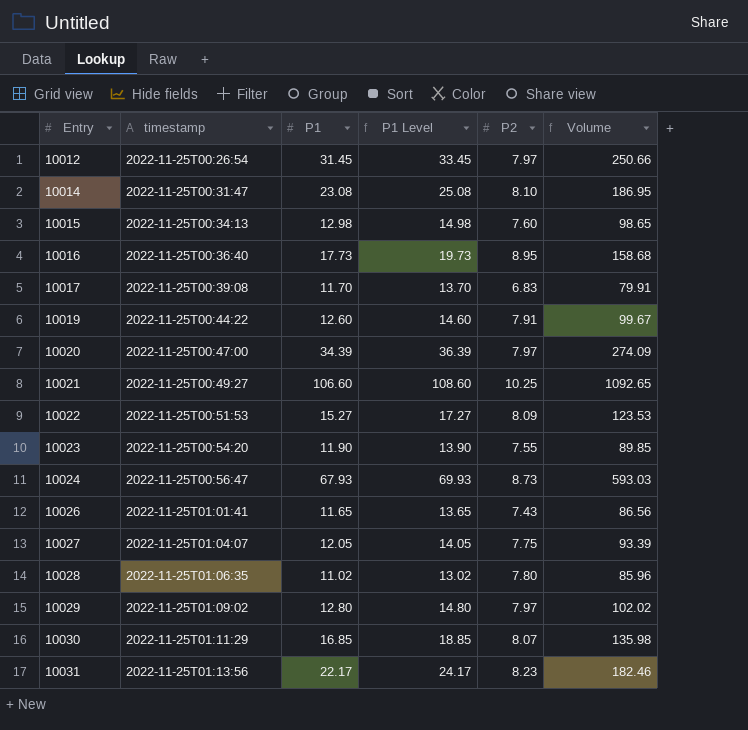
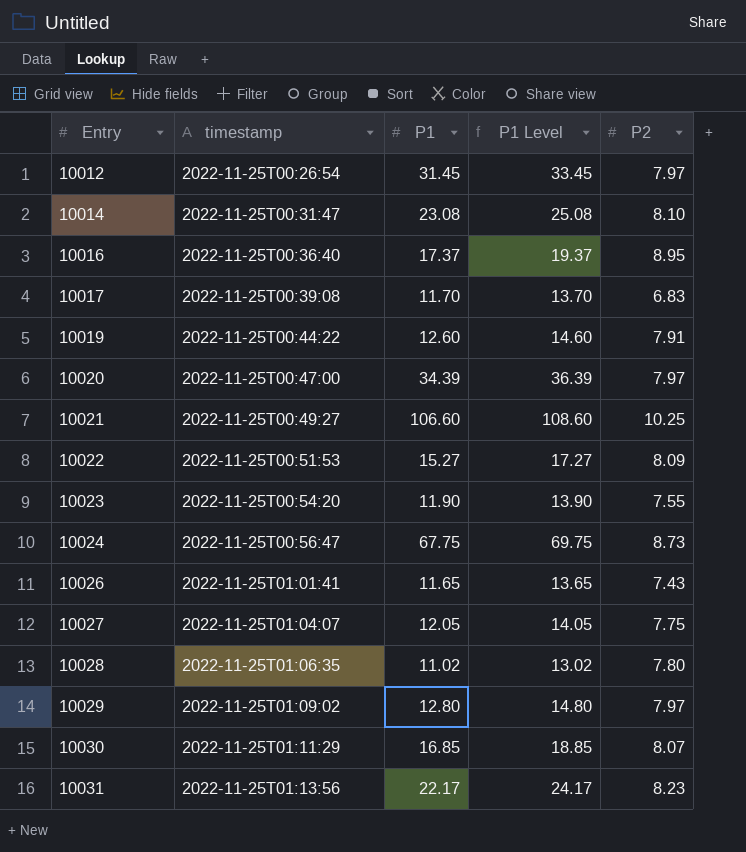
column Volume | formula: [P1] * [P2] -> none
row 10015: 2022-11-25T00:34:13 | 12.98 | 14.98 | 7.60 | 98.65 -> none
10016 | P1: 17.73 -> 17.37
10016 | P1 Level: 19.73 -> 19.37
10024 | P1: 67.93 -> 67.75
10024 | P1 Level: 69.93 -> 69.75

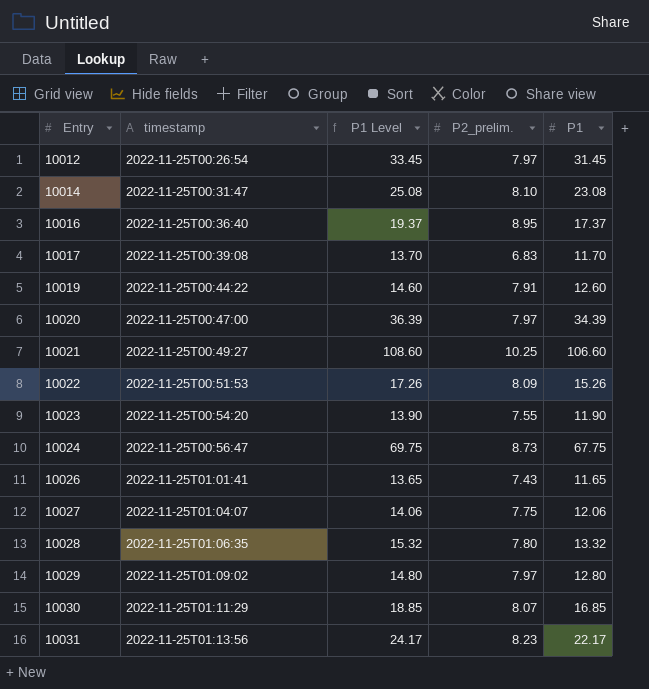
column name: P2 -> P2_prelim.
column P1 | position: 3 -> 5
10022 | P1 Level: 17.27 -> 17.26
10022 | P1: 15.27 -> 15.26
10027 | P1 Level: 14.05 -> 14.06
10027 | P1: 12.05 -> 12.06
10028 | P1 Level: 13.02 -> 15.32
10028 | P1: 11.02 -> 13.32

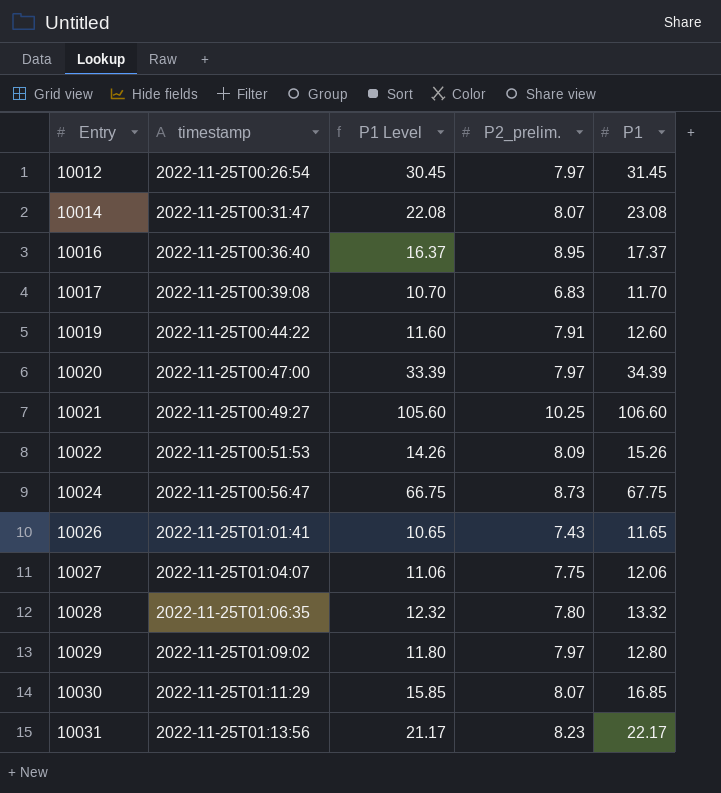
column P1 Level | formula: [P1] + 2 -> [P1] - 1
row 10023: 2022-11-25T00:54:20 | 13.90 | 7.55 | 11.90 -> none
10014 | P2_prelim.: 8.10 -> 8.07

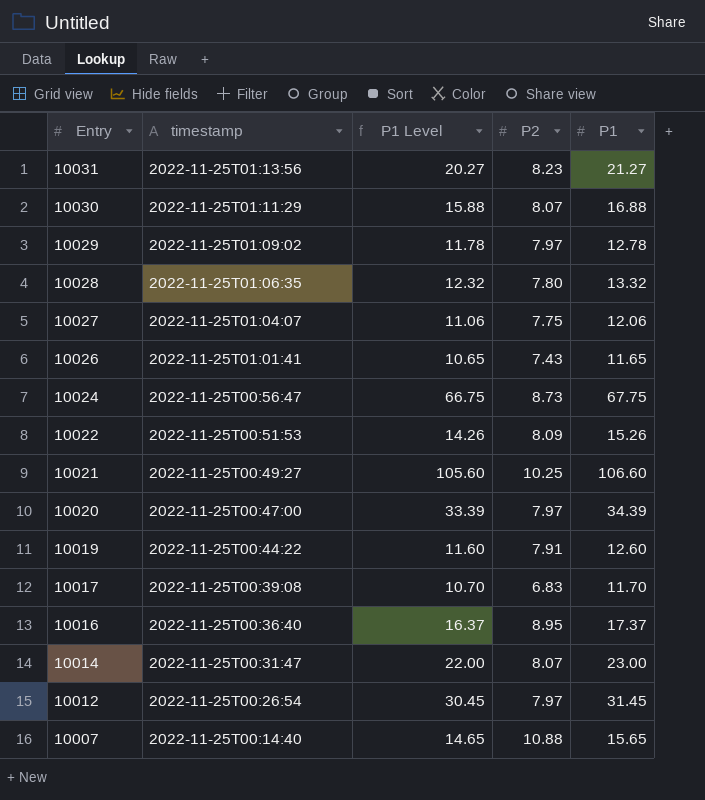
row order: Entry ascending -> Entry descending
column name: P2_prelim. -> P2
10031 | P1 Level: 21.17 -> 20.27
10031 | P1: 22.17 -> 21.27
10030 | P1 Level: 15.85 -> 15.88
10030 | P1: 16.85 -> 16.88
10029 | P1 Level: 11.80 -> 11.78
10029 | P1: 12.80 -> 12.78
10014 | P1 Level: 22.08 -> 22.00
10014 | P1: 23.08 -> 23.00
row 10007: none -> 2022-11-25T00:14:40 | 14.65 | 10.88 | 15.65

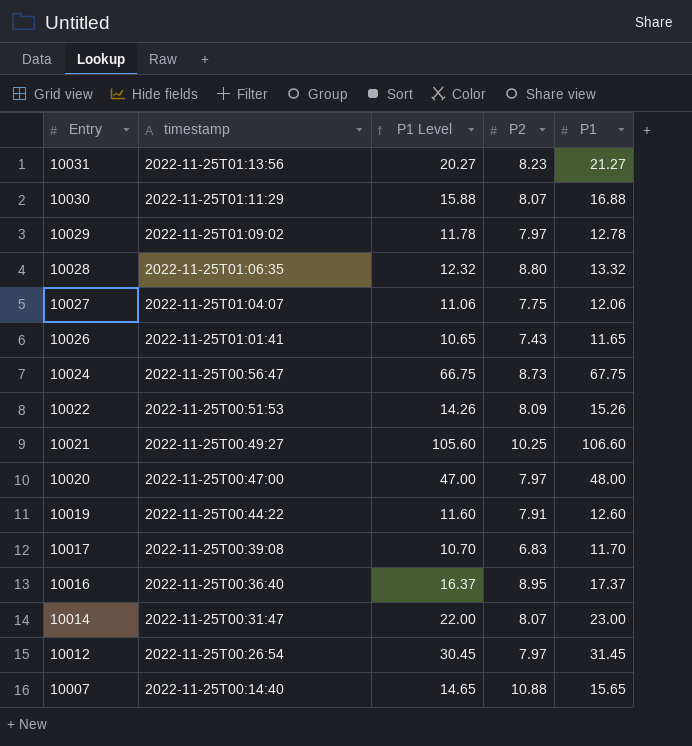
10028 | P2: 7.80 -> 8.80
10020 | P1 Level: 33.39 -> 47.00
10020 | P1: 34.39 -> 48.00

